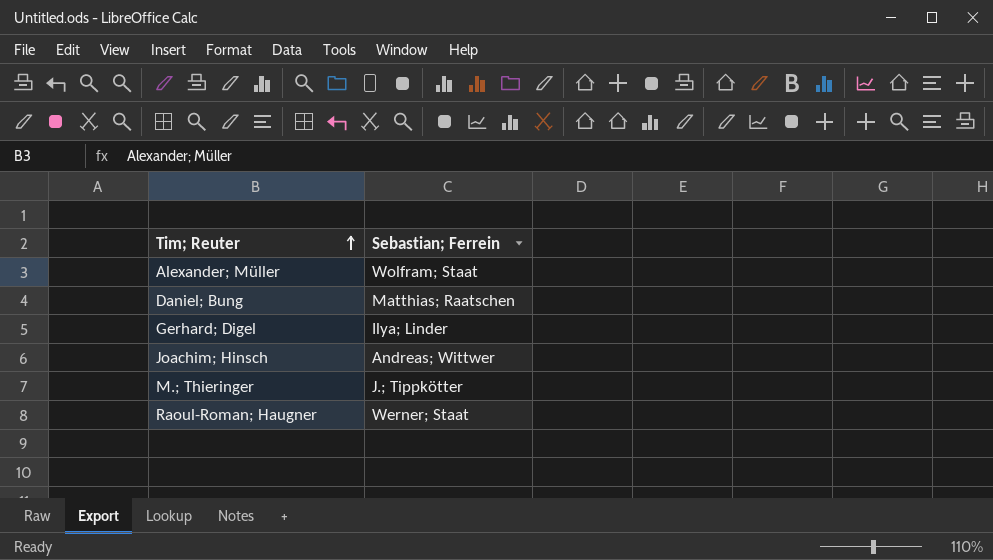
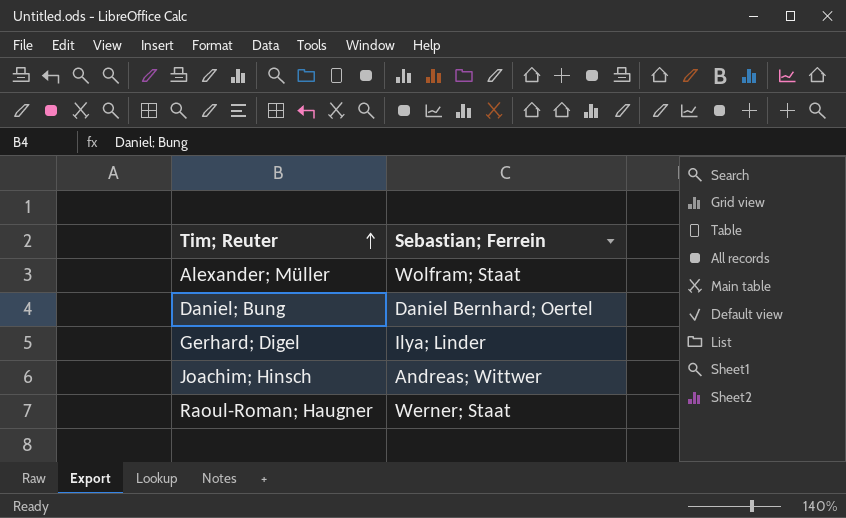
row M.; Thieringer: J.; Tippkötter -> none
Daniel; Bung | Sebastian; Ferrein: Matthias; Raatschen -> Daniel Bernhard; Oertel

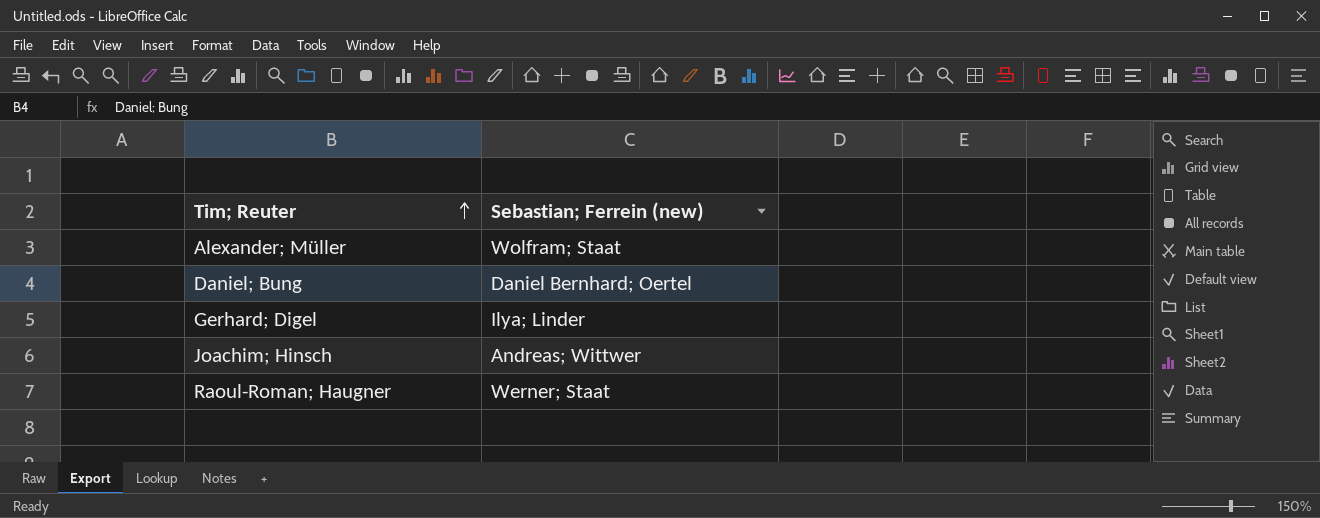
column name: Sebastian; Ferrein -> Sebastian; Ferrein (new)

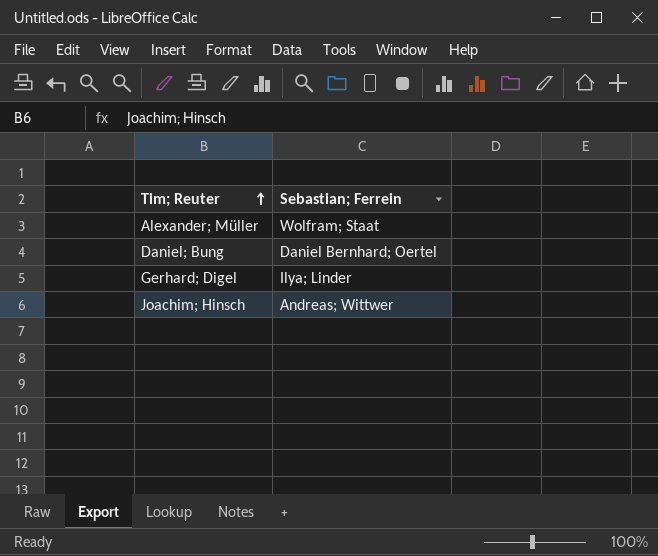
column name: Sebastian; Ferrein (new) -> Sebastian; Ferrein
row Raoul-Roman; Haugner: Werner; Staat -> none

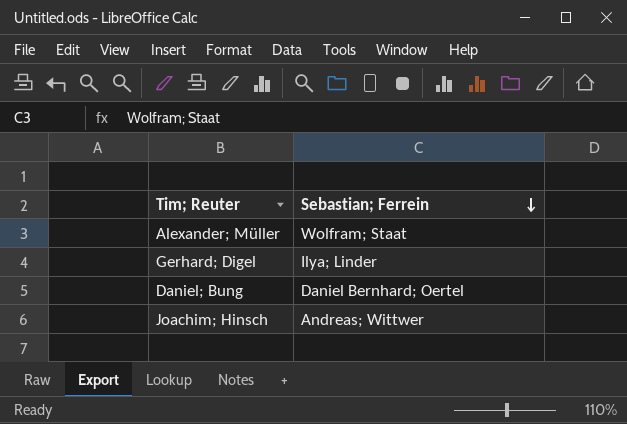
row order: Tim; Reuter ascending -> Sebastian; Ferrein descending

